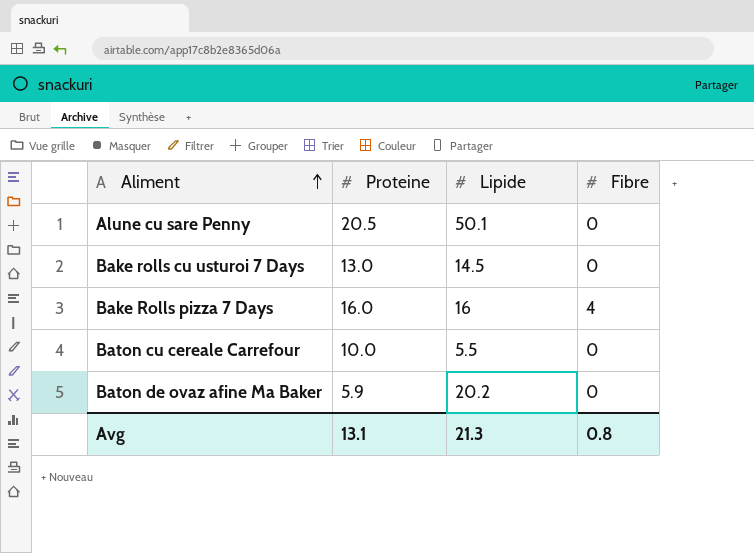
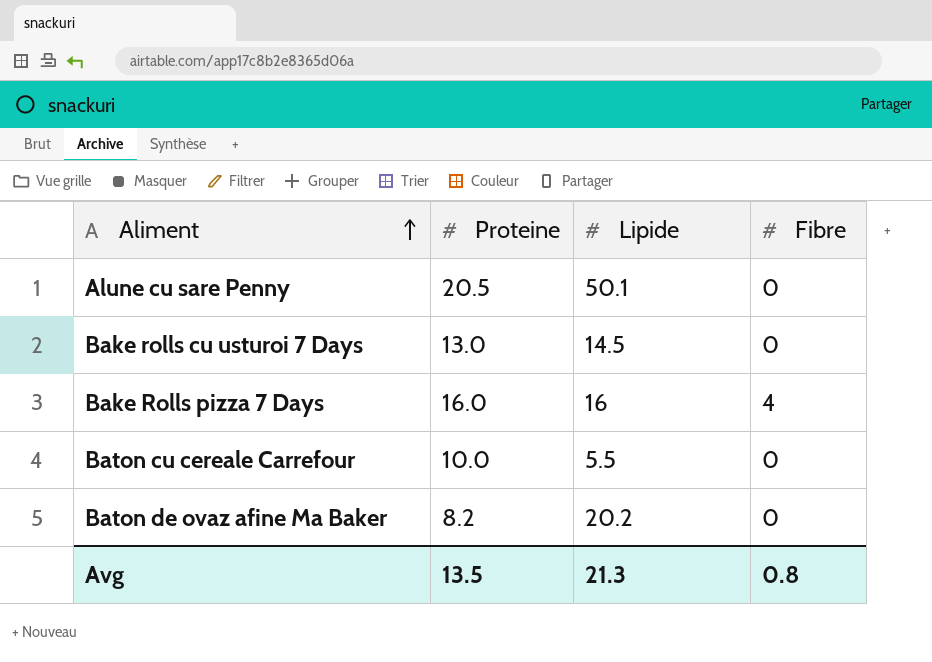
Baton de ovaz afine Ma Baker | Proteine: 5.9 -> 8.2
Avg | Proteine: 13.1 -> 13.5

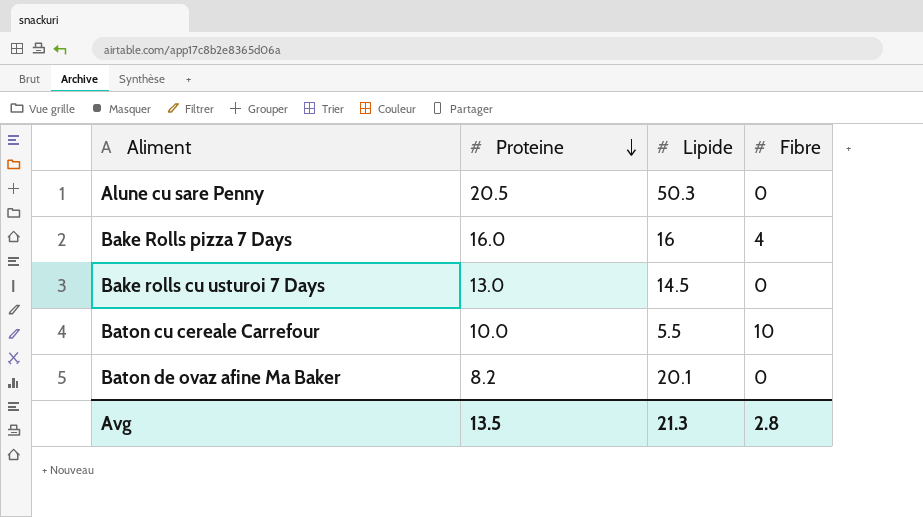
row order: Aliment ascending -> Proteine descending
Alune cu sare Penny | Lipide: 50.1 -> 50.3
Baton cu cereale Carrefour | Fibre: 0 -> 10
Baton de ovaz afine Ma Baker | Lipide: 20.2 -> 20.1
Avg | Fibre: 0.8 -> 2.8

